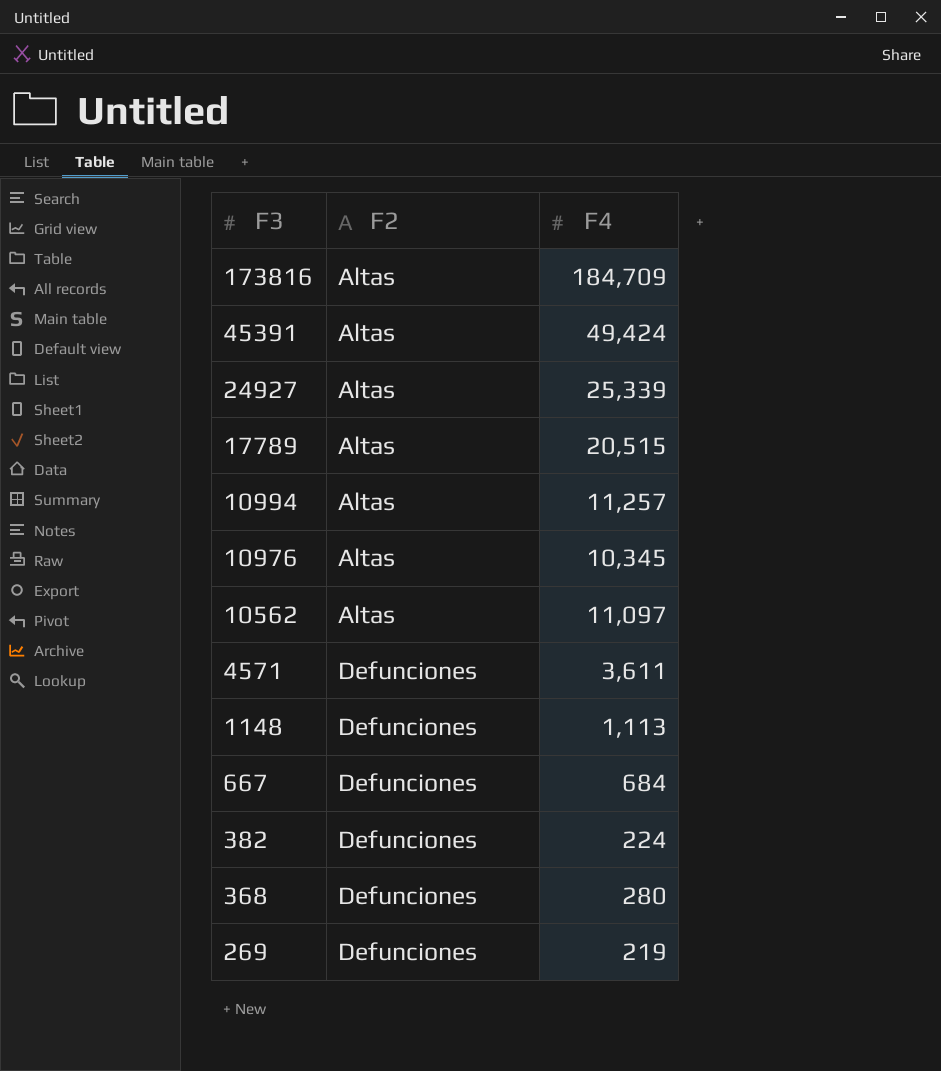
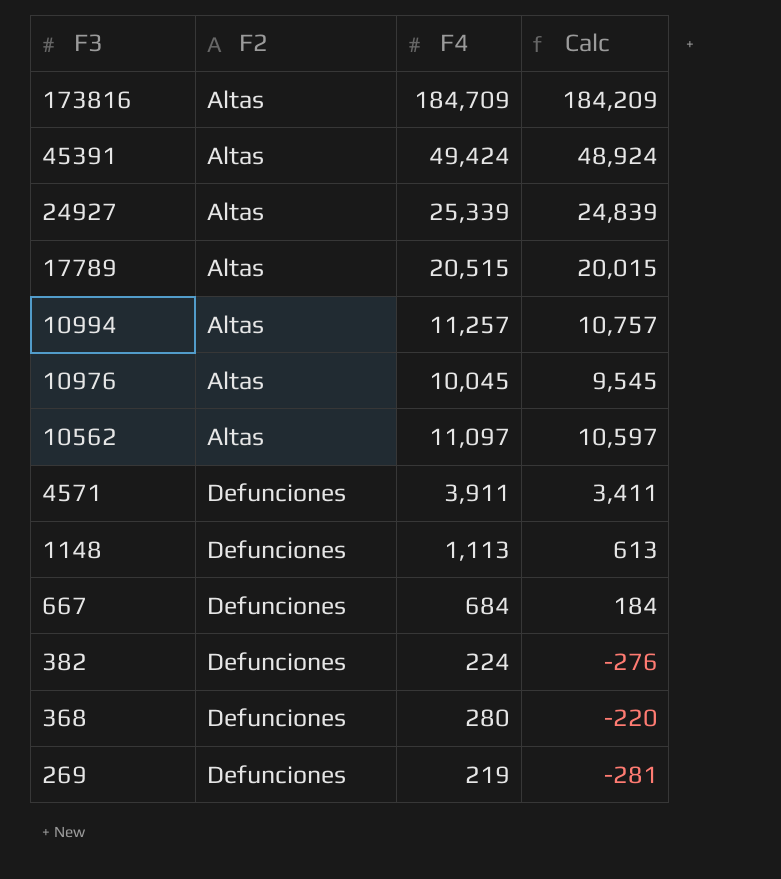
column Calc | formula: none -> [F4] - 500
10976 | F4: 10,345 -> 10,045
4571 | F4: 3,611 -> 3,911

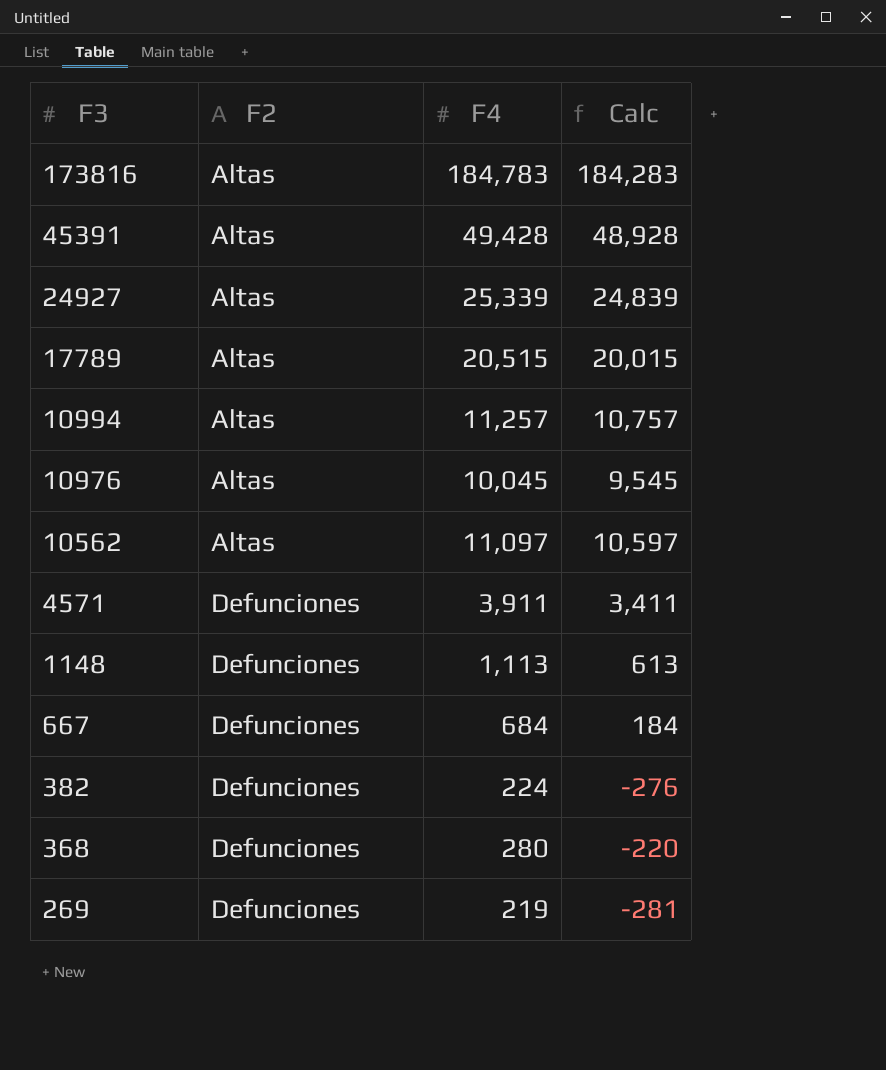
173816 | F4: 184,709 -> 184,783
173816 | Calc: 184,209 -> 184,283
45391 | F4: 49,424 -> 49,428
45391 | Calc: 48,924 -> 48,928

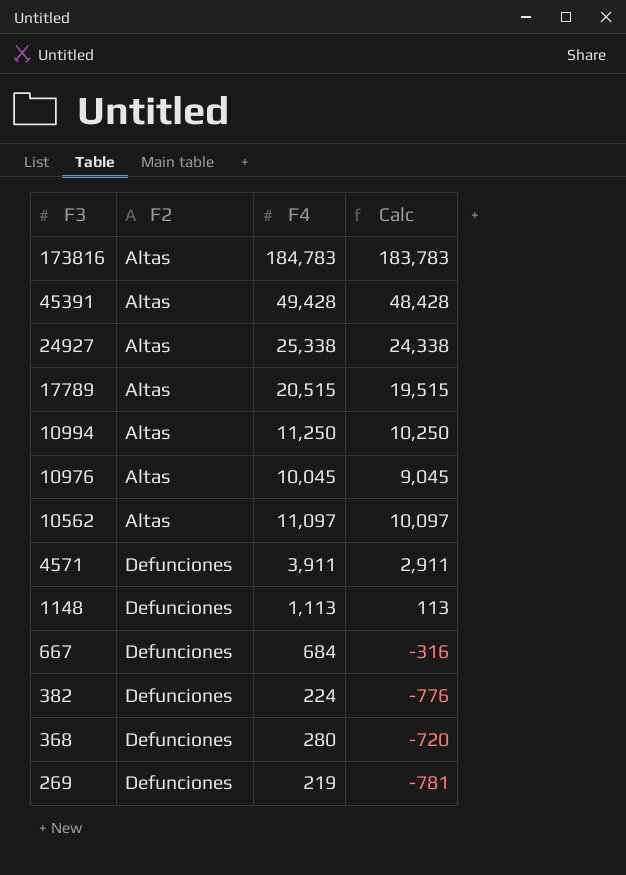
column Calc | formula: [F4] - 500 -> [F4] - 1000
24927 | F4: 25,339 -> 25,338
10994 | F4: 11,257 -> 11,250

